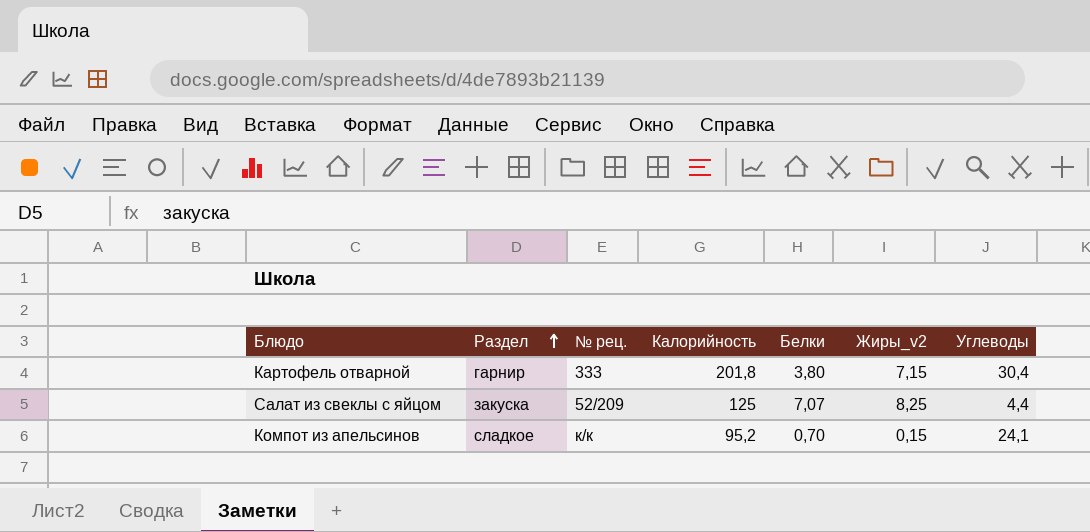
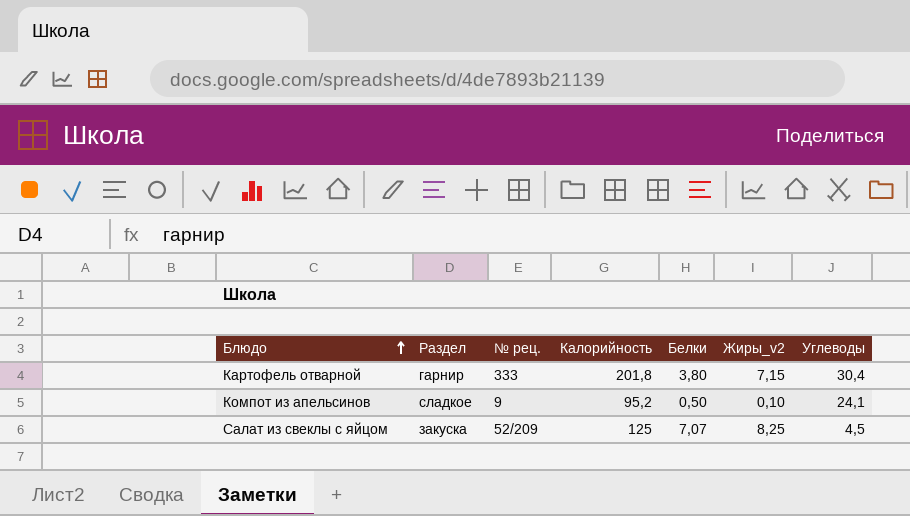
row order: Раздел ascending -> Блюдо ascending
Компот из апельсинов | № рец.: к/к -> 9
Компот из апельсинов | Белки: 0,70 -> 0,50
Компот из апельсинов | Жиры_v2: 0,15 -> 0,10
Салат из свеклы с яйцом | Углеводы: 4,4 -> 4,5

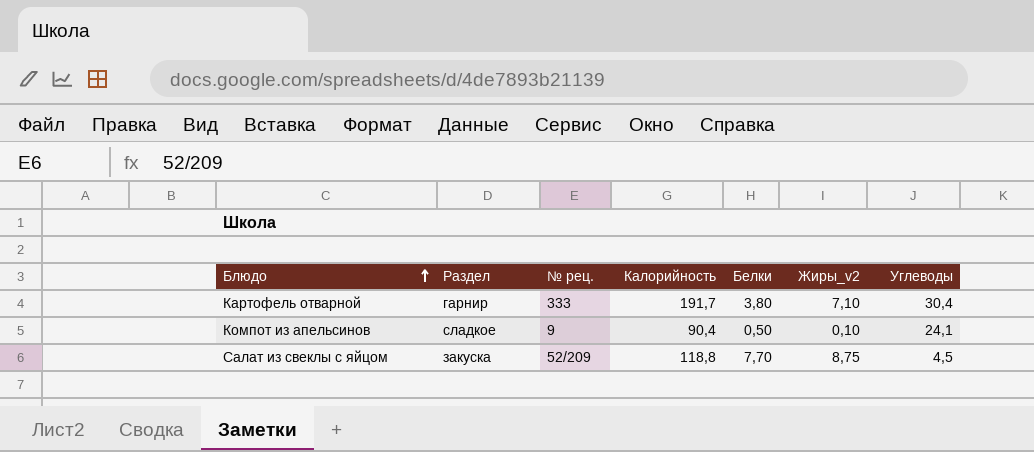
Картофель отварной | Калорийность: 201,8 -> 191,7
Картофель отварной | Жиры_v2: 7,15 -> 7,10
Компот из апельсинов | Калорийность: 95,2 -> 90,4
Салат из свеклы с яйцом | Калорийность: 125 -> 118,8
Салат из свеклы с яйцом | Белки: 7,07 -> 7,70
Салат из свеклы с яйцом | Жиры_v2: 8,25 -> 8,75

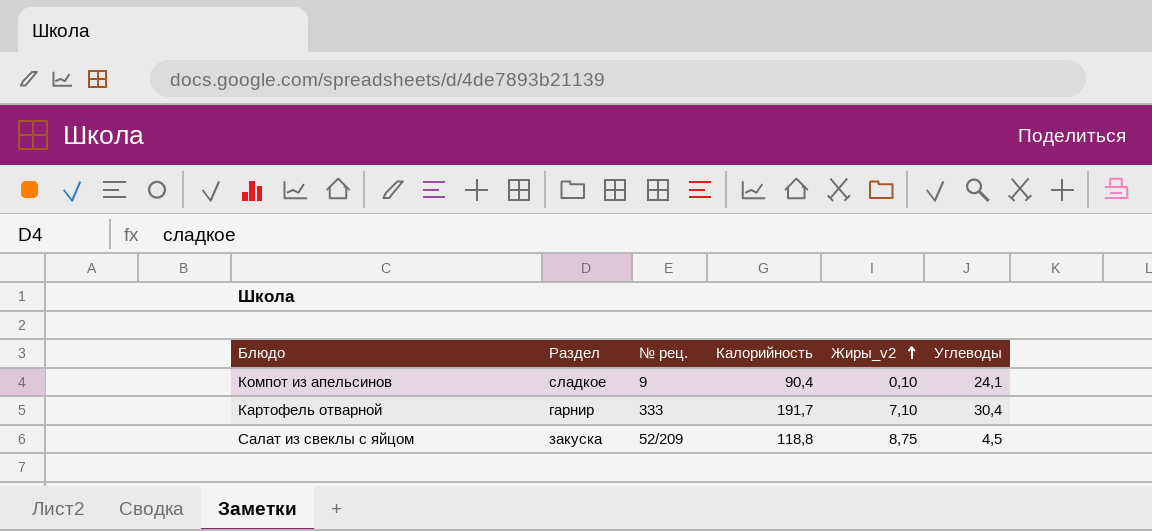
row order: Блюдо ascending -> Жиры_v2 ascending
column Белки | position: 5 -> none

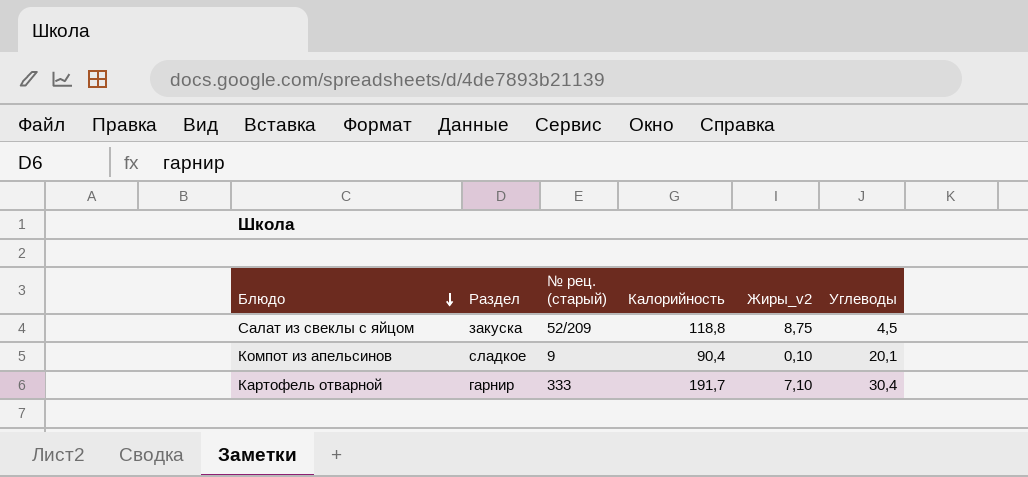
row order: Жиры_v2 ascending -> Блюдо descending
column name: № рец. -> № рец. (старый)
Компот из апельсинов | Углеводы: 24,1 -> 20,1

